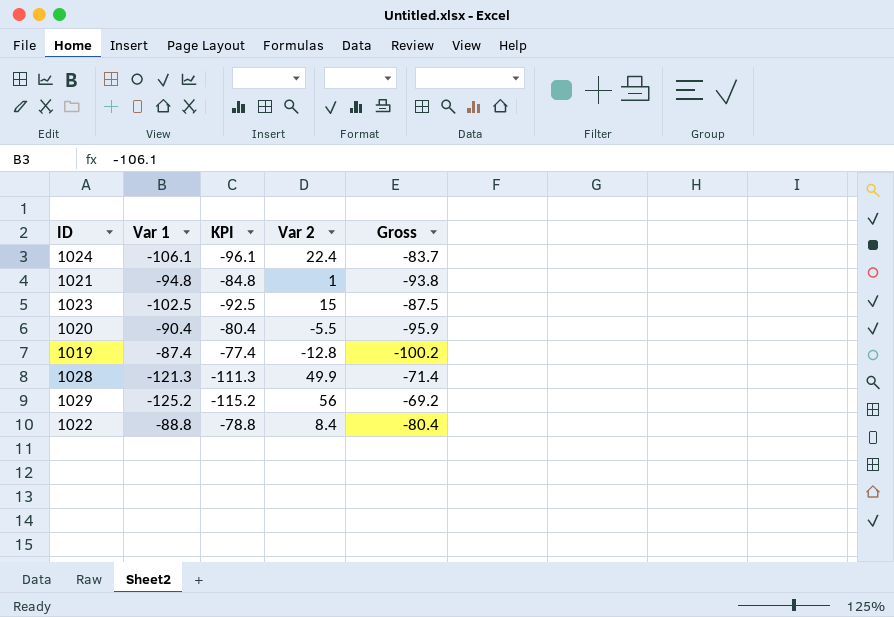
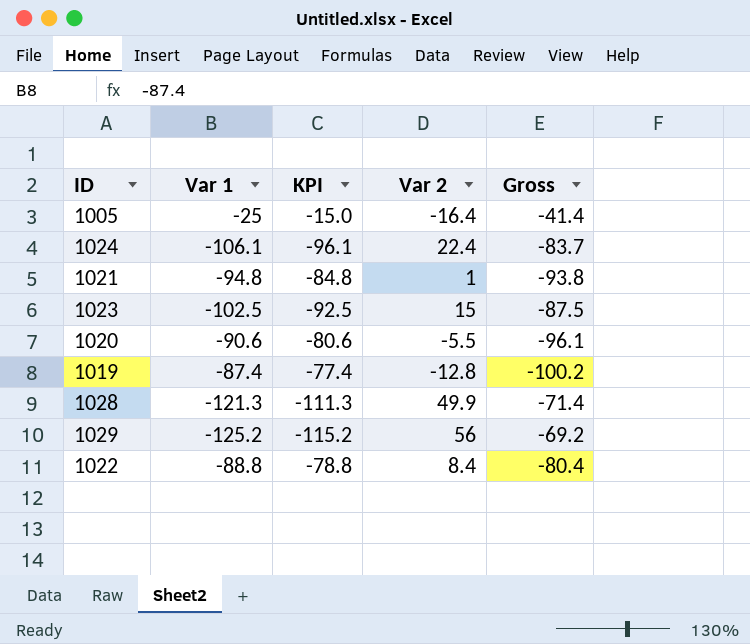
row 1005: none -> -25 | -15.0 | -16.4 | -41.4
1020 | Var 1: -90.4 -> -90.6
1020 | KPI: -80.4 -> -80.6
1020 | Gross: -95.9 -> -96.1

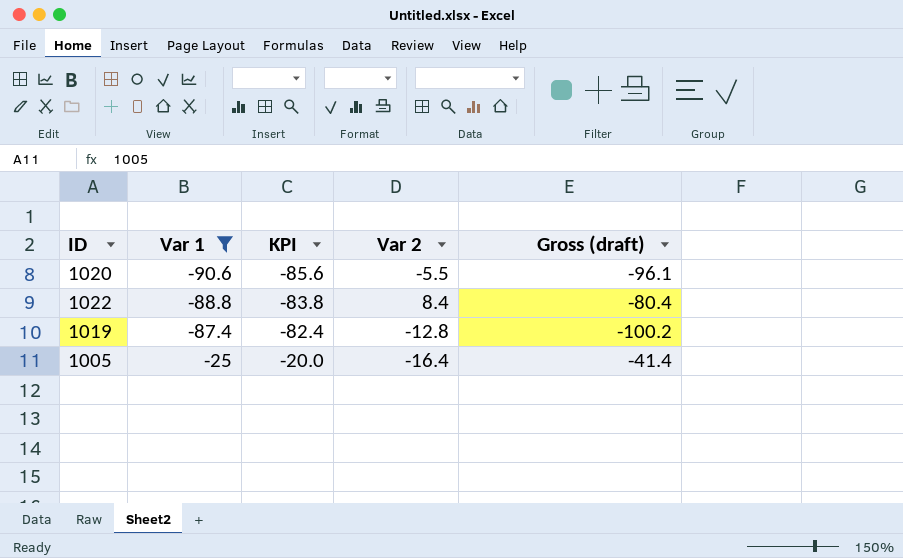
filter: none -> Var 1 >= -90.6
row order: none -> Var 1 ascending
column KPI | formula: [Var 1] + 10 -> [Var 1] + 5
column name: Gross -> Gross (draft)

